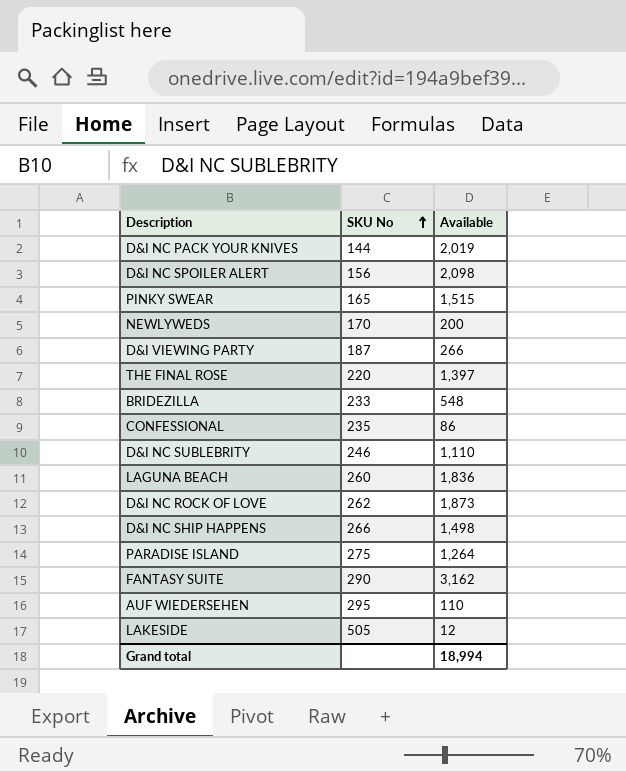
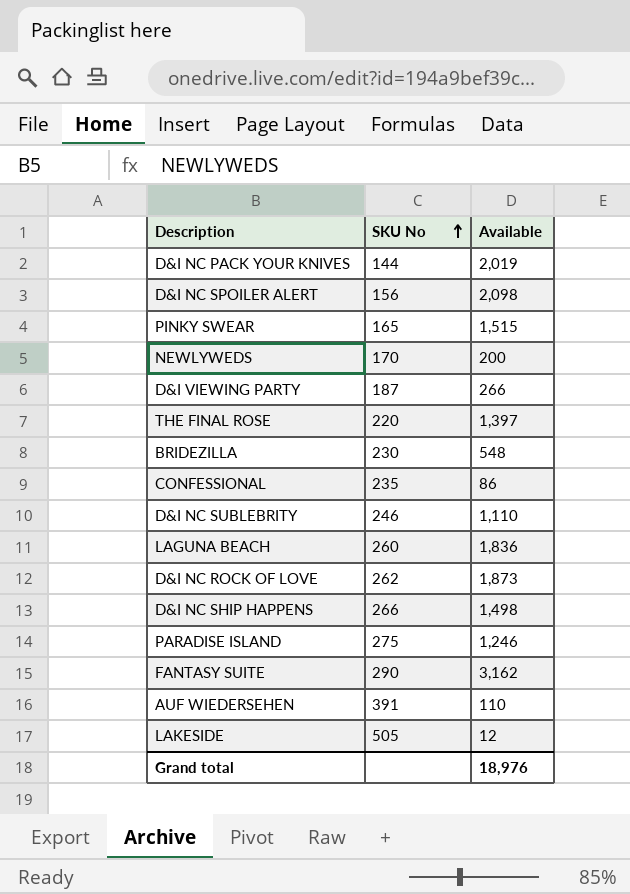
BRIDEZILLA | SKU No: 233 -> 230
PARADISE ISLAND | Available: 1,264 -> 1,246
AUF WIEDERSEHEN | SKU No: 295 -> 391
Grand total | Available: 18,994 -> 18,976

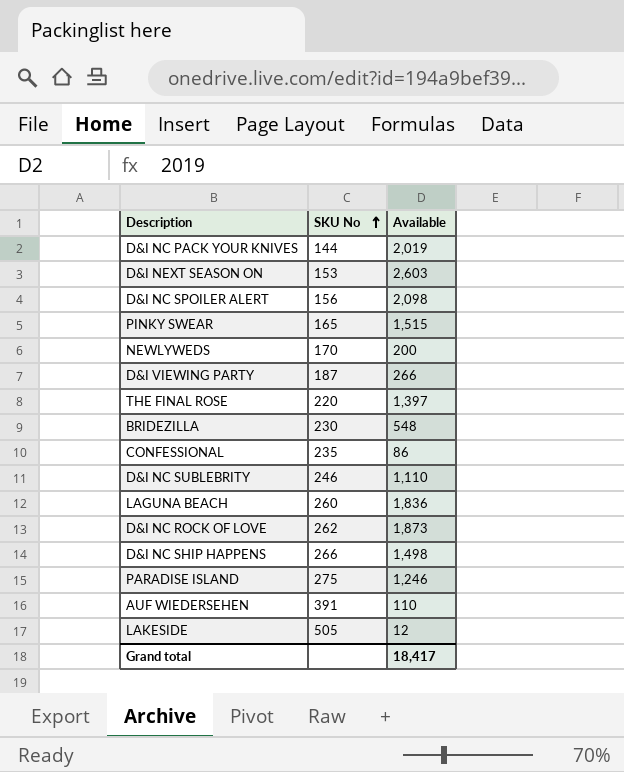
row FANTASY SUITE: 290 | 3,162 -> none
row D&I NEXT SEASON ON: none -> 153 | 2,603
Grand total | Available: 18,976 -> 18,417

